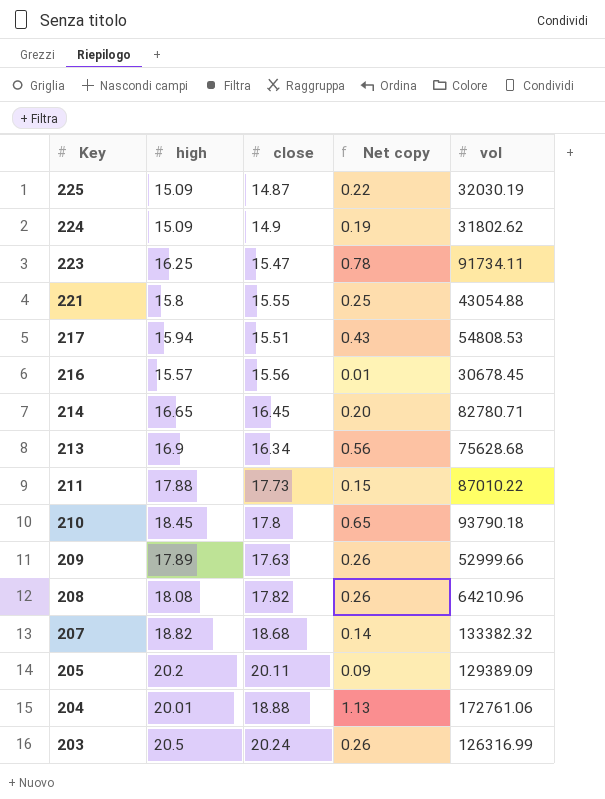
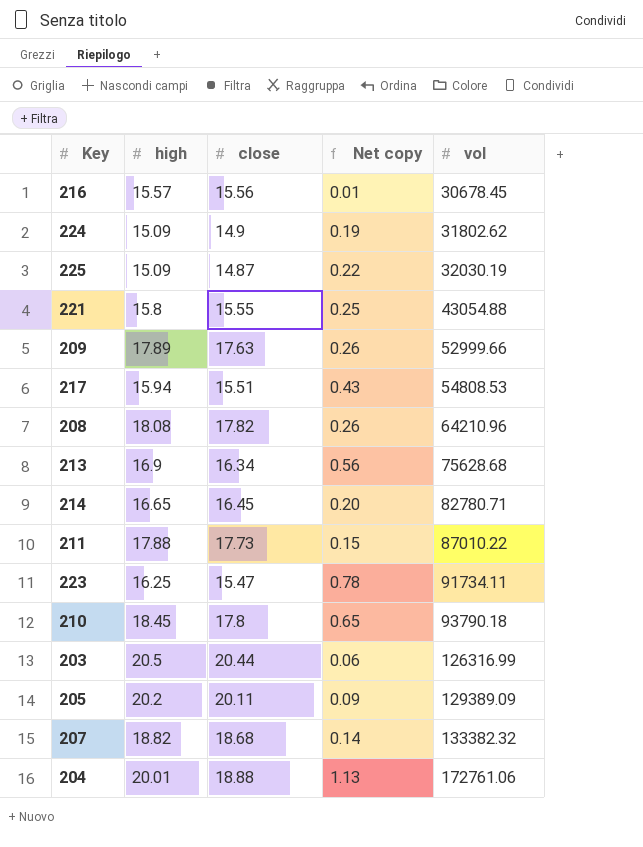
row order: Key descending -> vol ascending
203 | close: 20.24 -> 20.44
203 | Net copy: 0.26 -> 0.06

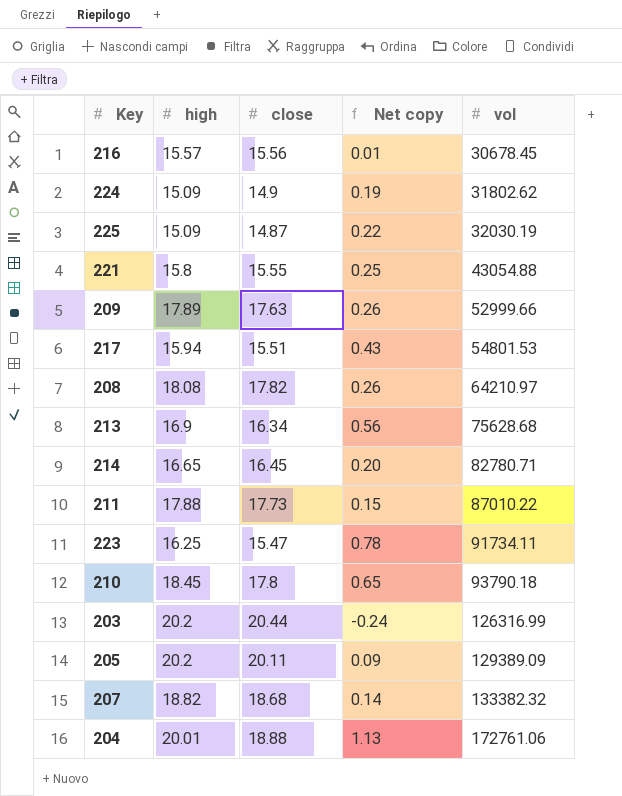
217 | vol: 54808.53 -> 54801.53
208 | vol: 64210.96 -> 64210.97
203 | high: 20.5 -> 20.2
203 | Net copy: 0.06 -> -0.24

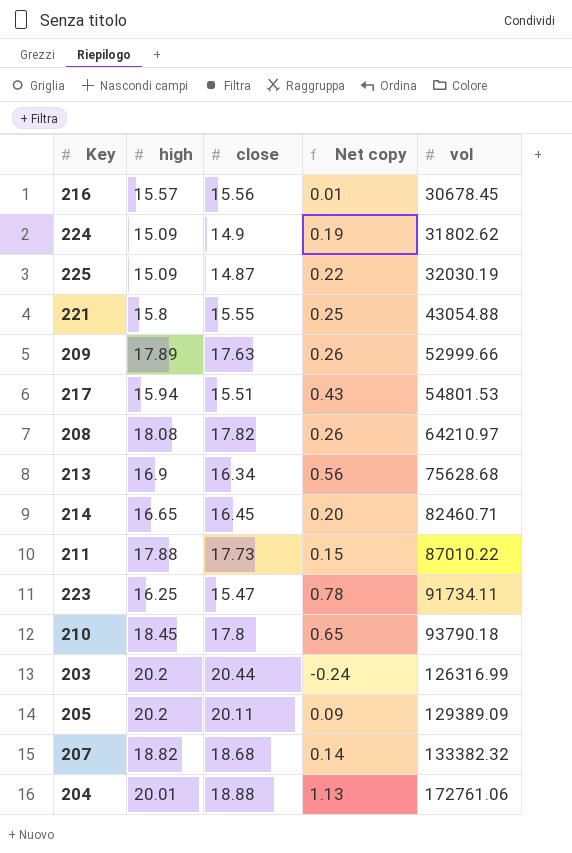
214 | vol: 82780.71 -> 82460.71

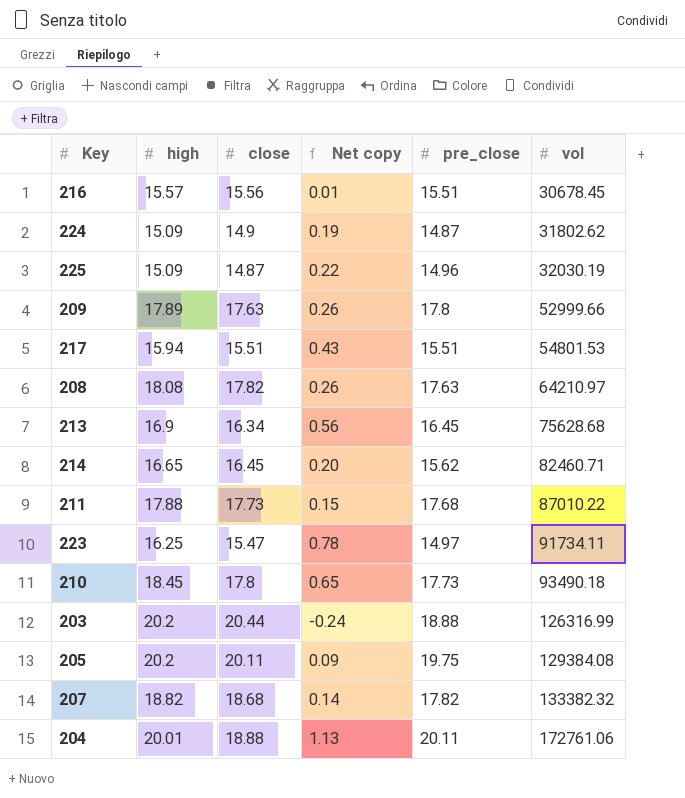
column pre_close | position: none -> 5
row 221: 15.8 | 15.55 | 0.25 | 43054.88 -> none
210 | vol: 93790.18 -> 93490.18
205 | vol: 129389.09 -> 129384.08

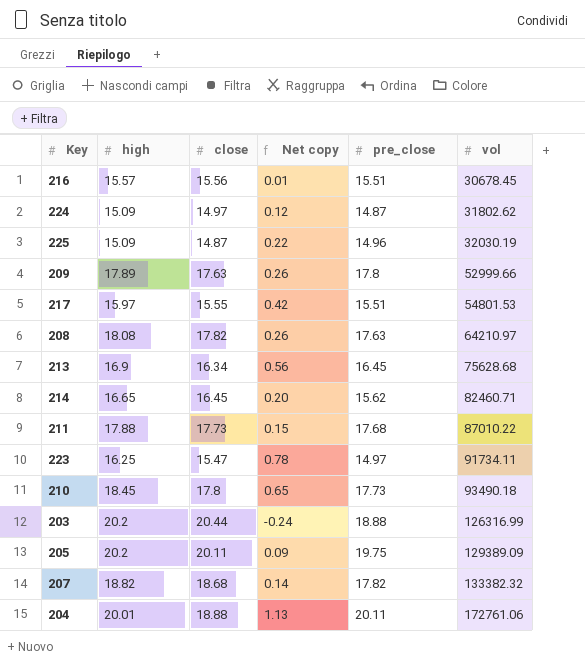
224 | close: 14.9 -> 14.97
224 | Net copy: 0.19 -> 0.12
217 | high: 15.94 -> 15.97
217 | close: 15.51 -> 15.55
217 | Net copy: 0.43 -> 0.42
205 | vol: 129384.08 -> 129389.09

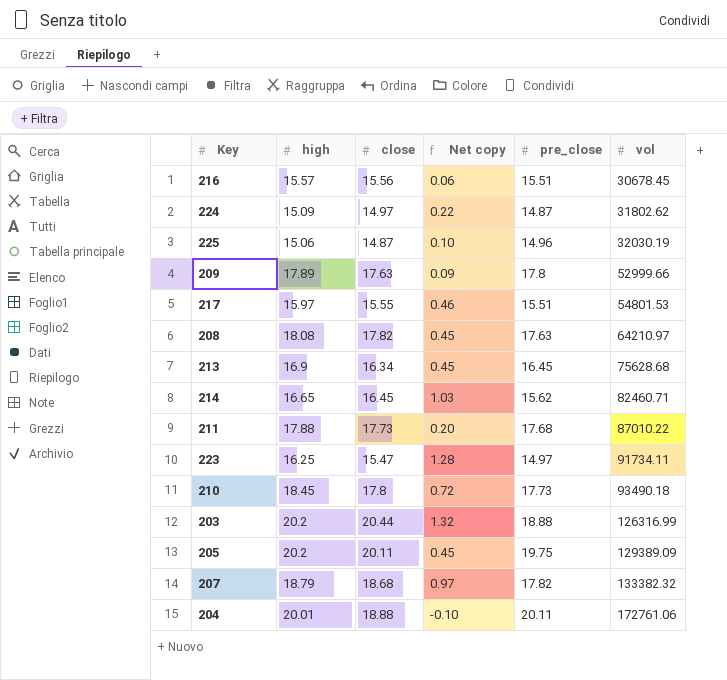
column Net copy | formula: [high] - [close] -> [high] - [pre_close]
225 | high: 15.09 -> 15.06
207 | high: 18.82 -> 18.79

